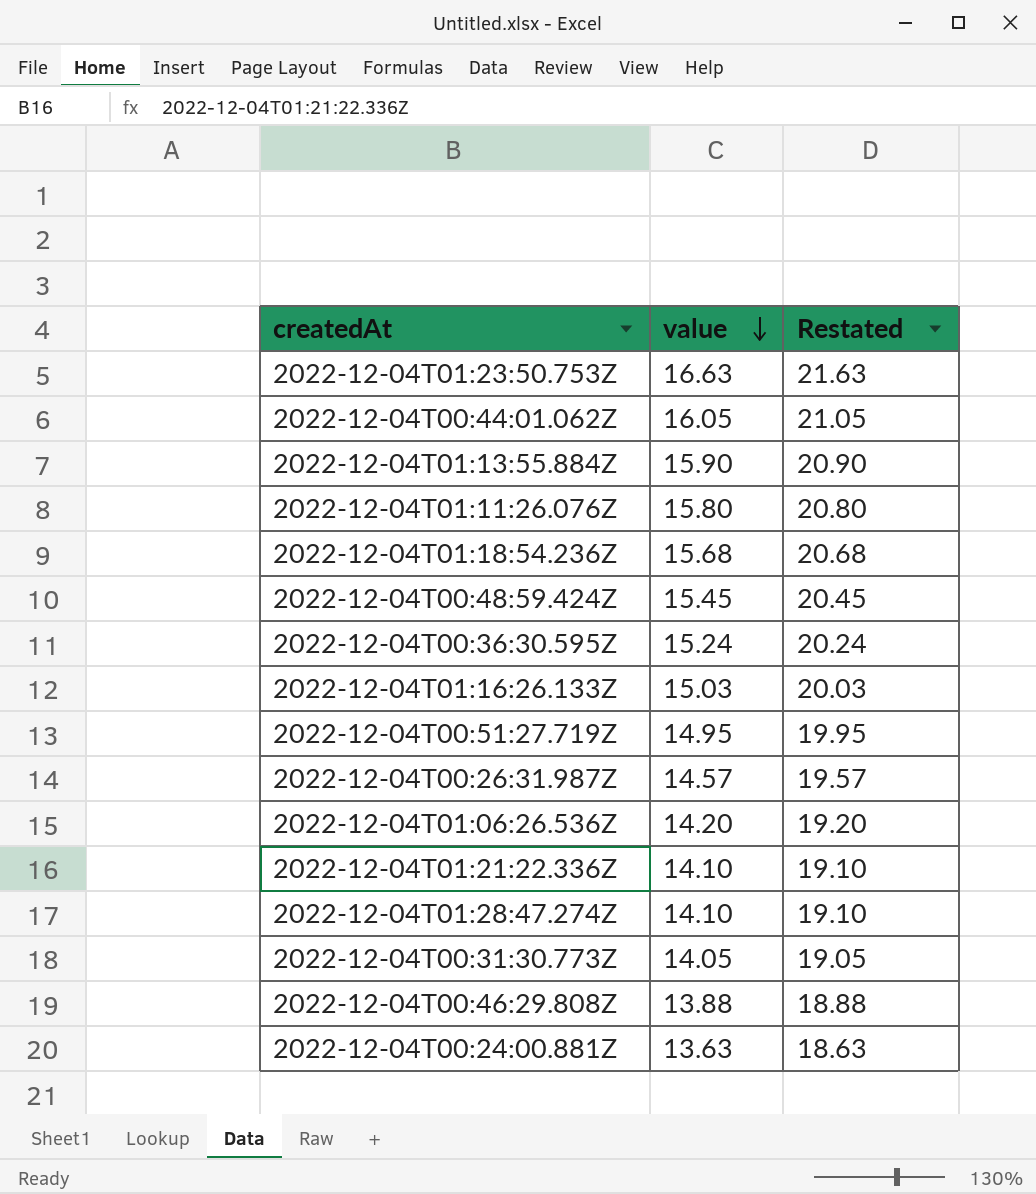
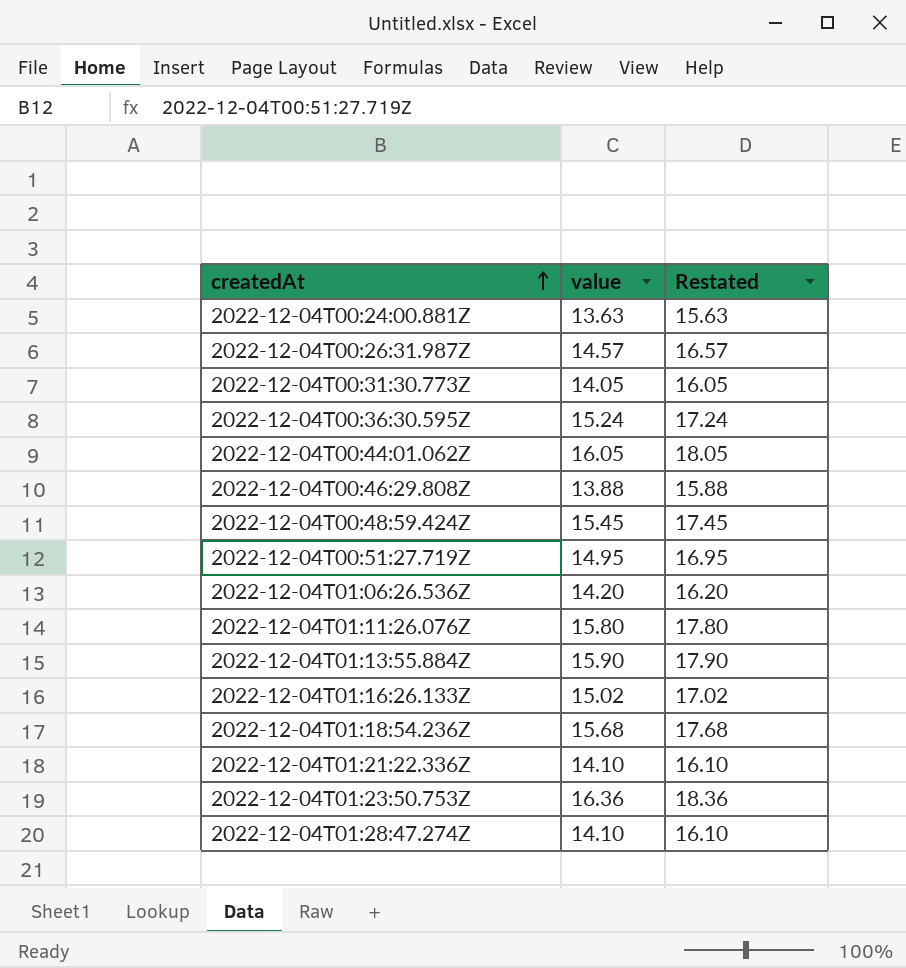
row order: value descending -> createdAt ascending
column Restated | formula: [value] + 5 -> [value] + 2
2022-12-04T01:16:26.133Z | value: 15.03 -> 15.02
2022-12-04T01:23:50.753Z | value: 16.63 -> 16.36

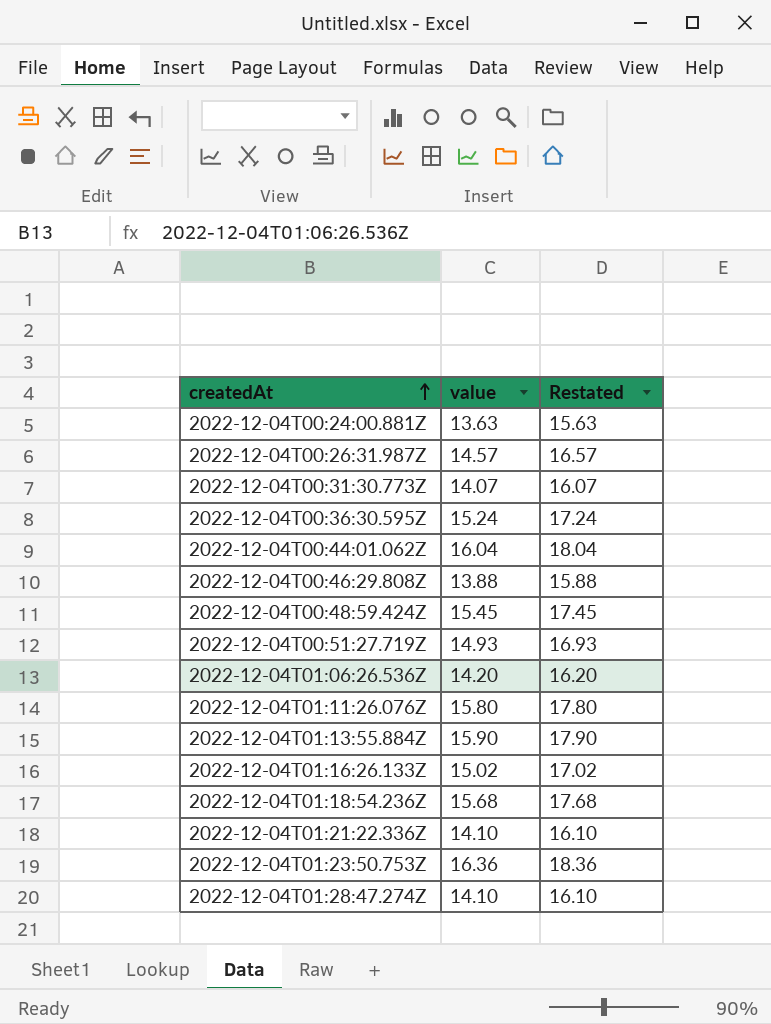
2022-12-04T00:31:30.773Z | value: 14.05 -> 14.07
2022-12-04T00:31:30.773Z | Restated: 16.05 -> 16.07
2022-12-04T00:44:01.062Z | value: 16.05 -> 16.04
2022-12-04T00:44:01.062Z | Restated: 18.05 -> 18.04
2022-12-04T00:51:27.719Z | value: 14.95 -> 14.93
2022-12-04T00:51:27.719Z | Restated: 16.95 -> 16.93

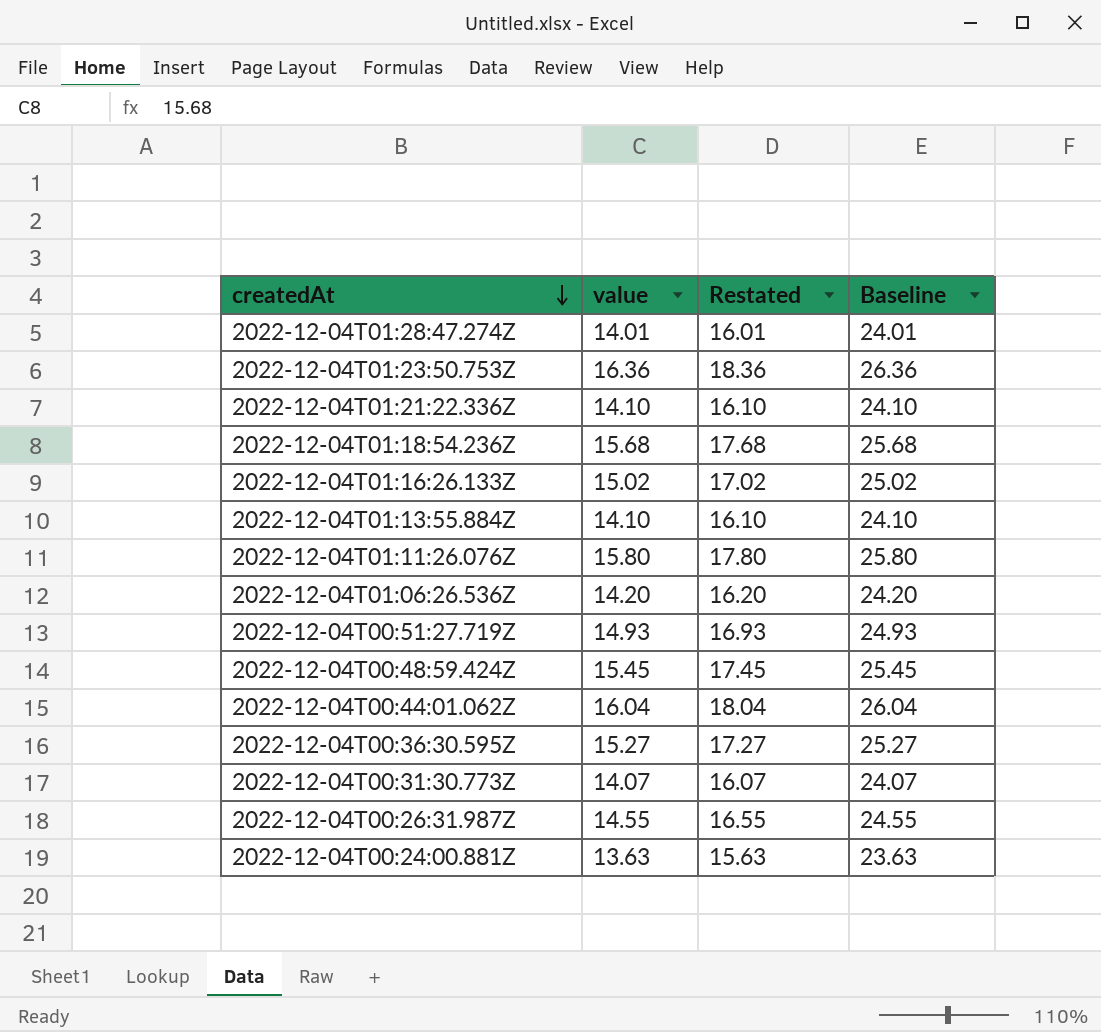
row order: createdAt ascending -> createdAt descending
column Baseline | formula: none -> [value] + 10
row 2022-12-04T00:46:29.808Z: 13.88 | 15.88 -> none
2022-12-04T01:28:47.274Z | value: 14.10 -> 14.01
2022-12-04T01:28:47.274Z | Restated: 16.10 -> 16.01
2022-12-04T01:13:55.884Z | value: 15.90 -> 14.10
2022-12-04T01:13:55.884Z | Restated: 17.90 -> 16.10
2022-12-04T00:36:30.595Z | value: 15.24 -> 15.27
2022-12-04T00:36:30.595Z | Restated: 17.24 -> 17.27
2022-12-04T00:26:31.987Z | value: 14.57 -> 14.55
2022-12-04T00:26:31.987Z | Restated: 16.57 -> 16.55

